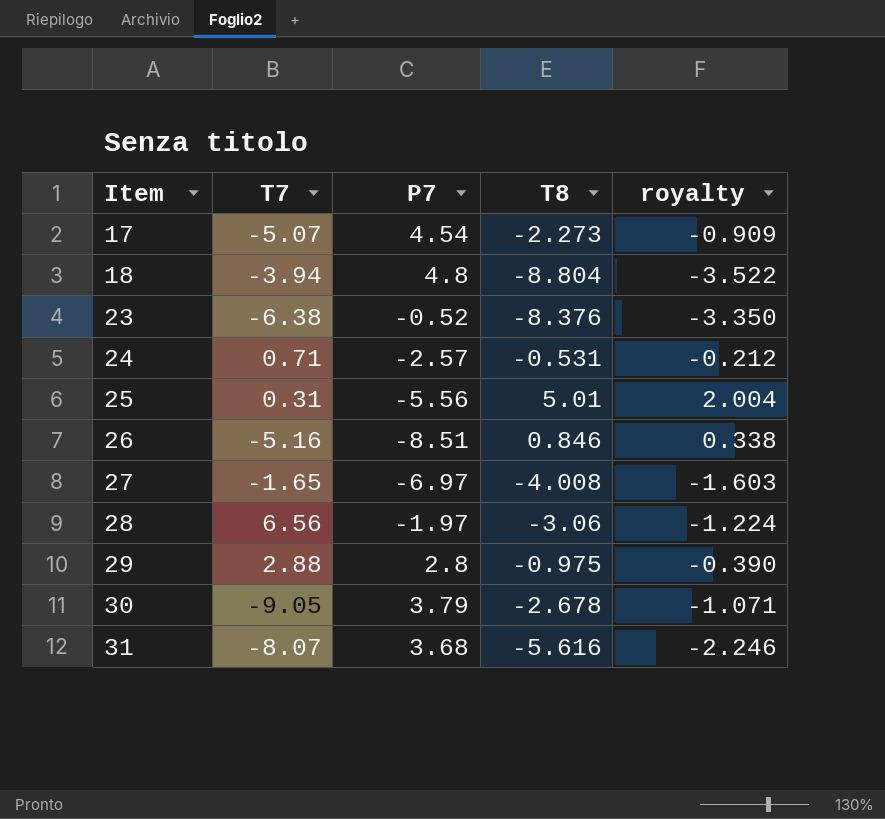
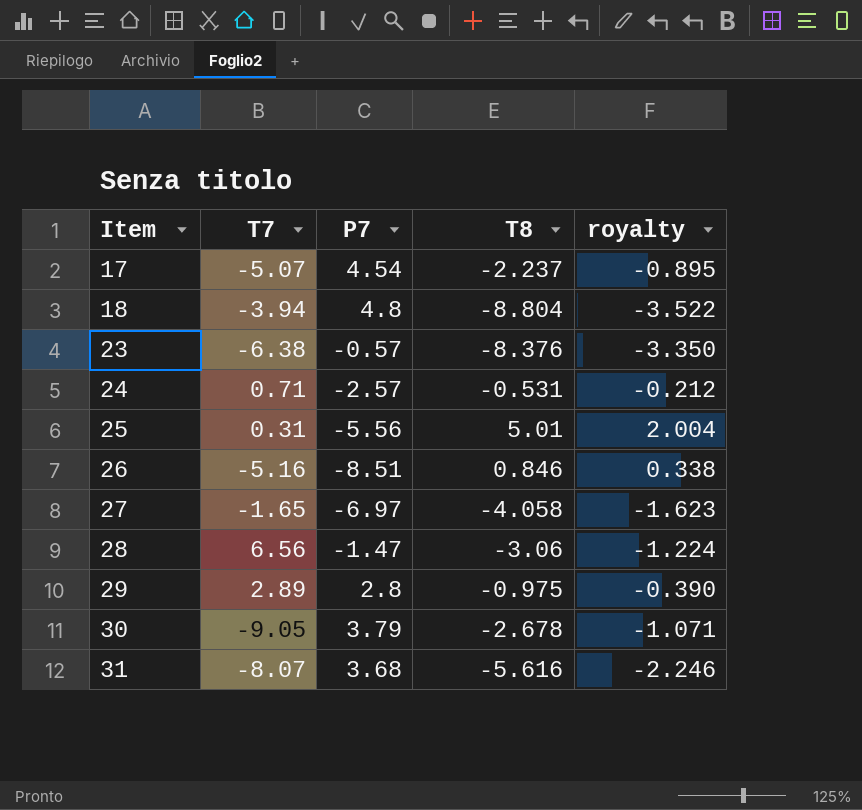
17 | T8: -2.273 -> -2.237
17 | royalty: -0.909 -> -0.895
23 | P7: -0.52 -> -0.57
27 | T8: -4.008 -> -4.058
27 | royalty: -1.603 -> -1.623
28 | P7: -1.97 -> -1.47
29 | T7: 2.88 -> 2.89

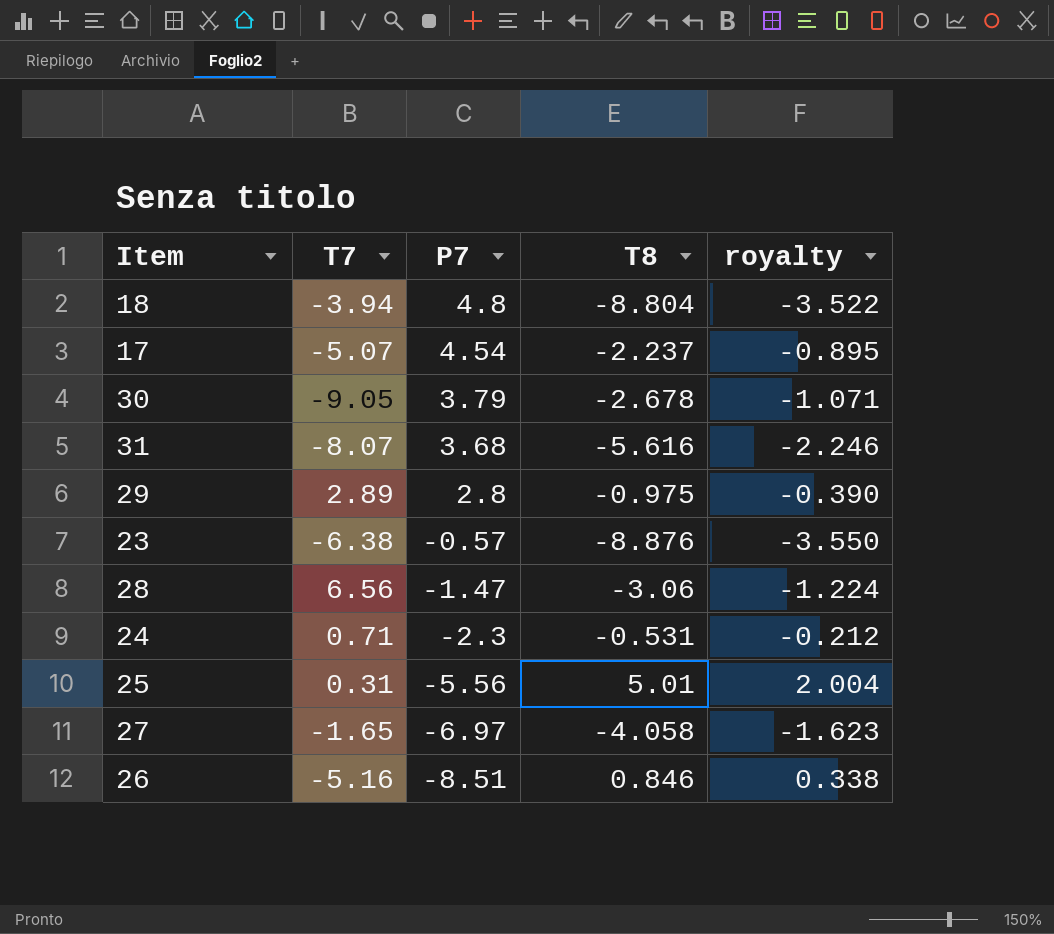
row order: Item ascending -> P7 descending
23 | T8: -8.376 -> -8.876
23 | royalty: -3.350 -> -3.550
24 | P7: -2.57 -> -2.3

